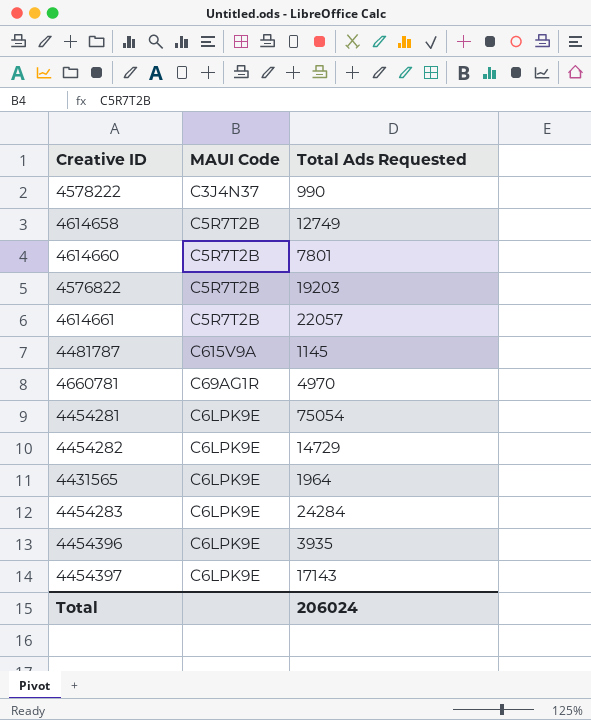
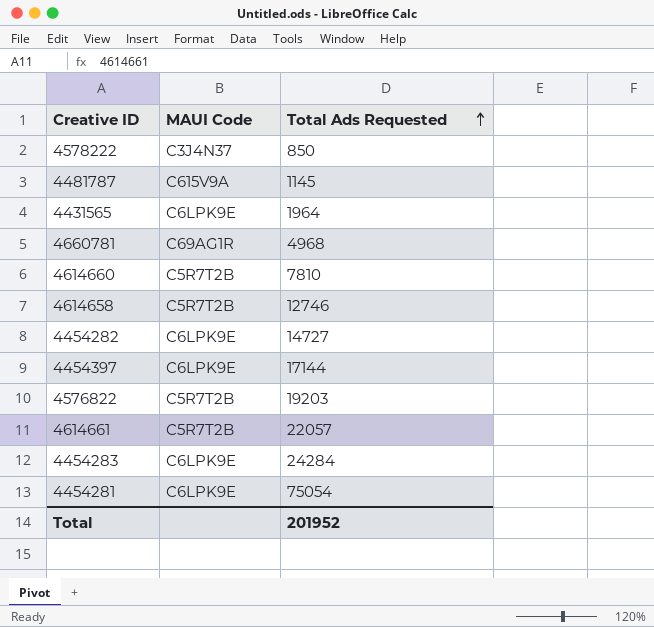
row order: none -> Total Ads Requested ascending
row 4454396: C6LPK9E | 3935 -> none
4578222 | Total Ads Requested: 990 -> 850
4660781 | Total Ads Requested: 4970 -> 4968
4614660 | Total Ads Requested: 7801 -> 7810
4614658 | Total Ads Requested: 12749 -> 12746
4454282 | Total Ads Requested: 14729 -> 14727
4454397 | Total Ads Requested: 17143 -> 17144
Total | Total Ads Requested: 206024 -> 201952

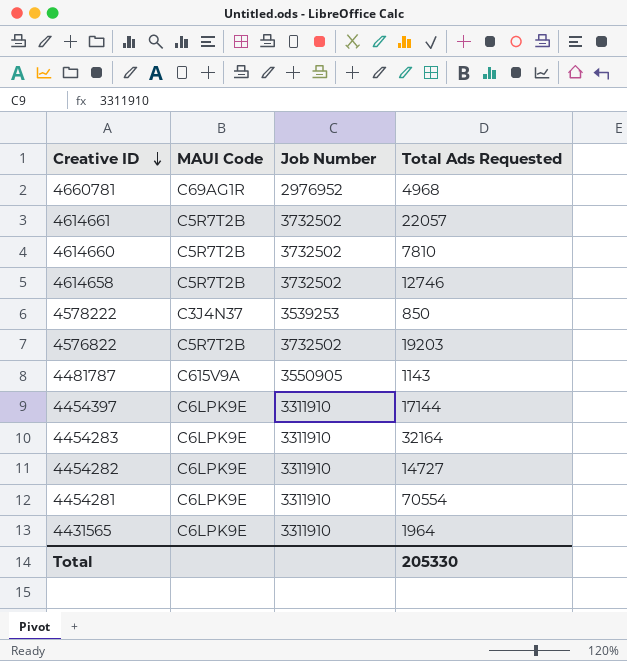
row order: Total Ads Requested ascending -> Creative ID descending
column Job Number | position: none -> 3
4481787 | Total Ads Requested: 1145 -> 1143
4454283 | Total Ads Requested: 24284 -> 32164
4454281 | Total Ads Requested: 75054 -> 70554
Total | Total Ads Requested: 201952 -> 205330

